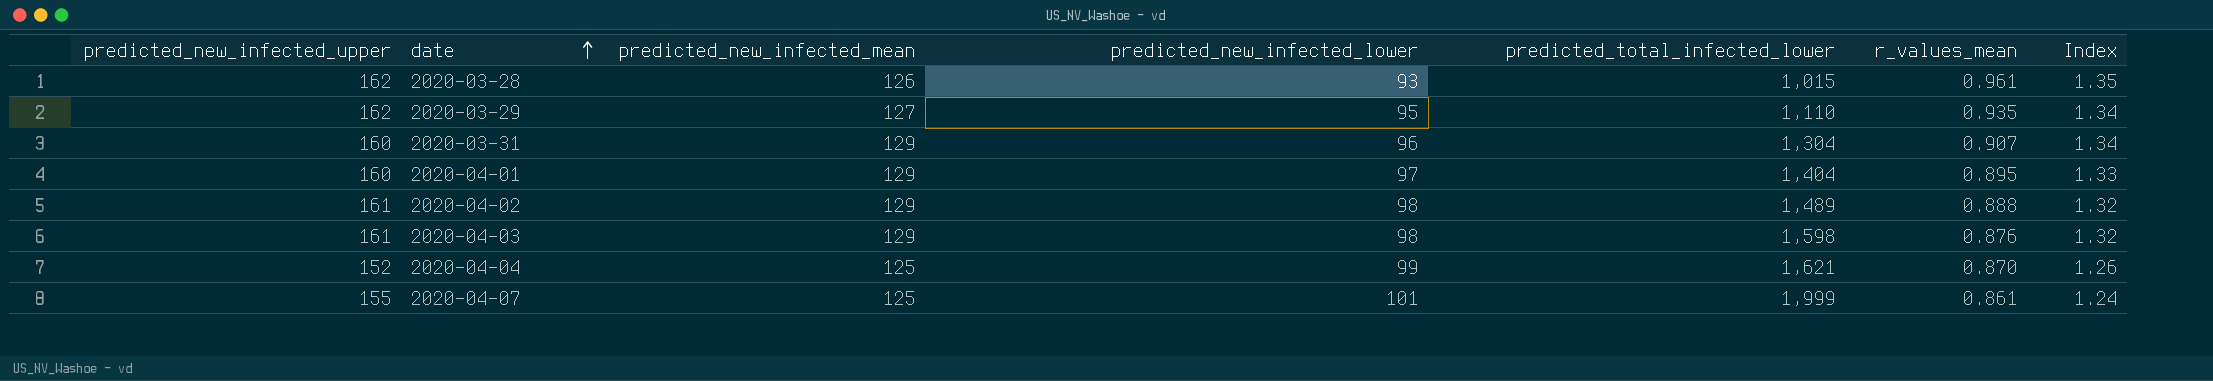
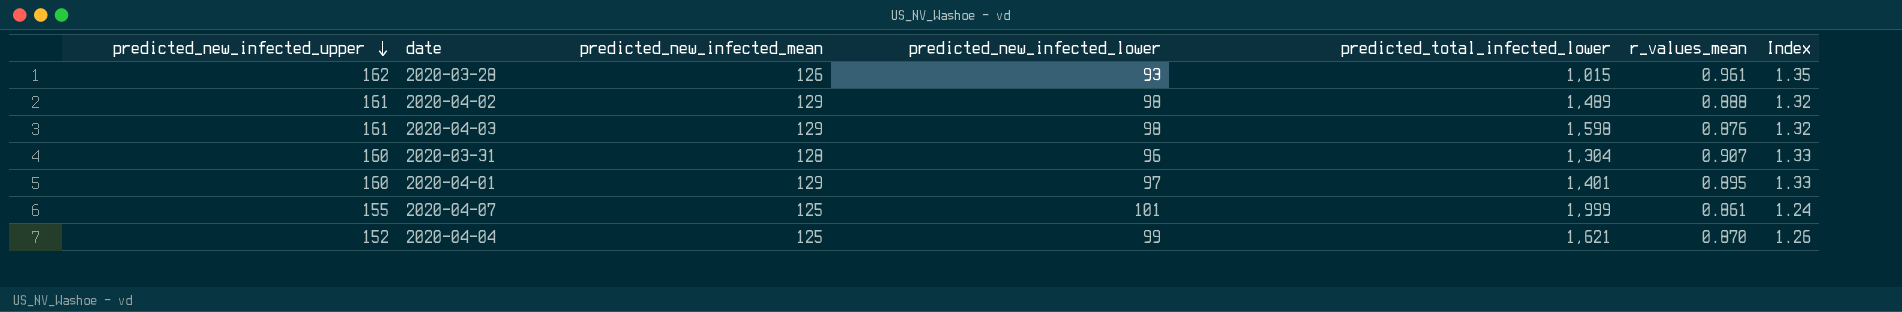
row order: date ascending -> predicted_new_infected_upper descending
row 2020-03-29: 162 | 127 | 95 | 1,110 | 0.935 | 1.34 -> none
2020-03-31 | predicted_new_infected_mean: 129 -> 128
2020-03-31 | Index: 1.34 -> 1.33
2020-04-01 | predicted_total_infected_lower: 1,404 -> 1,401

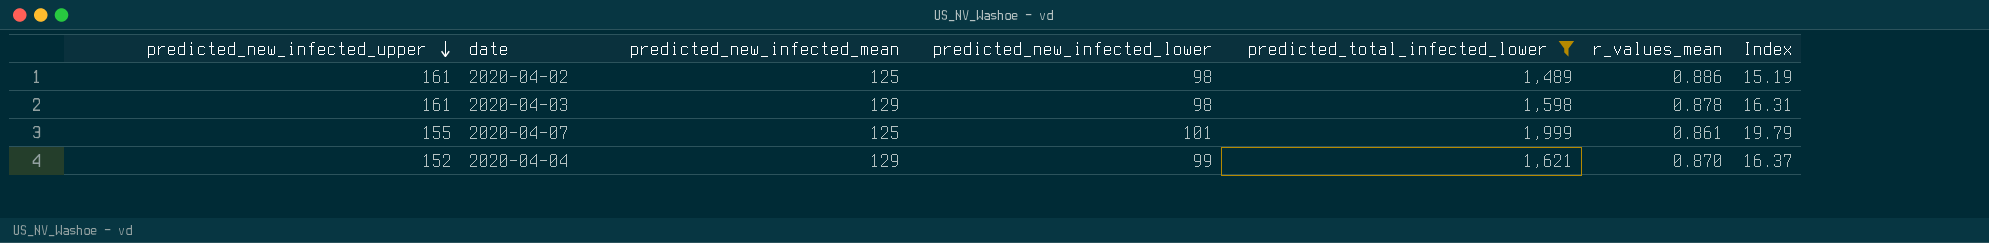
filter: none -> predicted_total_infected_lower >= 1,489
column Index | formula: [predicted_new_infected_mean] / [predicted_new_infected_lower] -> [predicted_total_infected_lower] / [predicted_new_infected_lower]
2020-04-02 | predicted_new_infected_mean: 129 -> 125
2020-04-02 | r_values_mean: 0.888 -> 0.886
2020-04-03 | r_values_mean: 0.876 -> 0.878
2020-04-04 | predicted_new_infected_mean: 125 -> 129

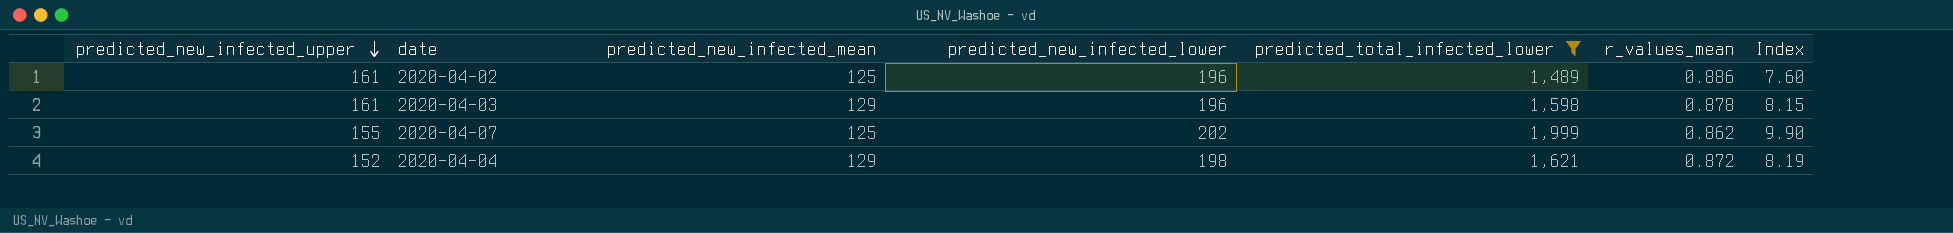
2020-04-02 | predicted_new_infected_lower: 98 -> 196
2020-04-02 | Index: 15.19 -> 7.60
2020-04-03 | predicted_new_infected_lower: 98 -> 196
2020-04-03 | Index: 16.31 -> 8.15
2020-04-07 | predicted_new_infected_lower: 101 -> 202
2020-04-07 | r_values_mean: 0.861 -> 0.862
2020-04-07 | Index: 19.79 -> 9.90
2020-04-04 | predicted_new_infected_lower: 99 -> 198
2020-04-04 | r_values_mean: 0.870 -> 0.872
2020-04-04 | Index: 16.37 -> 8.19

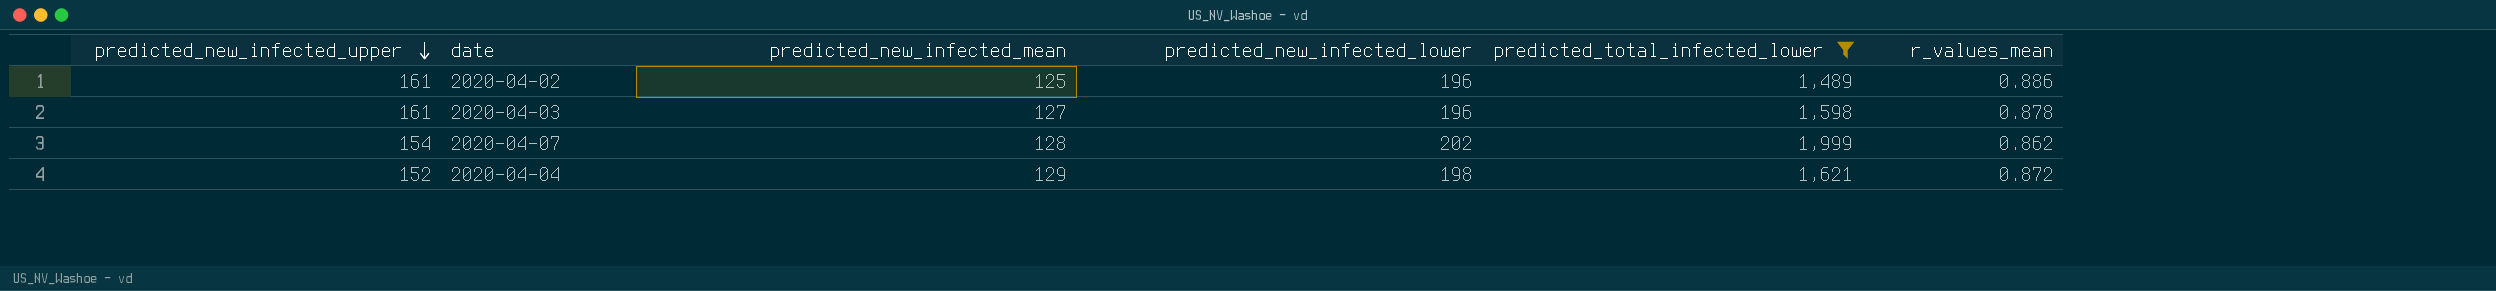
column Index | formula: [predicted_total_infected_lower] / [predicted_new_infected_lower] -> none
2020-04-03 | predicted_new_infected_mean: 129 -> 127
2020-04-07 | predicted_new_infected_upper: 155 -> 154
2020-04-07 | predicted_new_infected_mean: 125 -> 128

